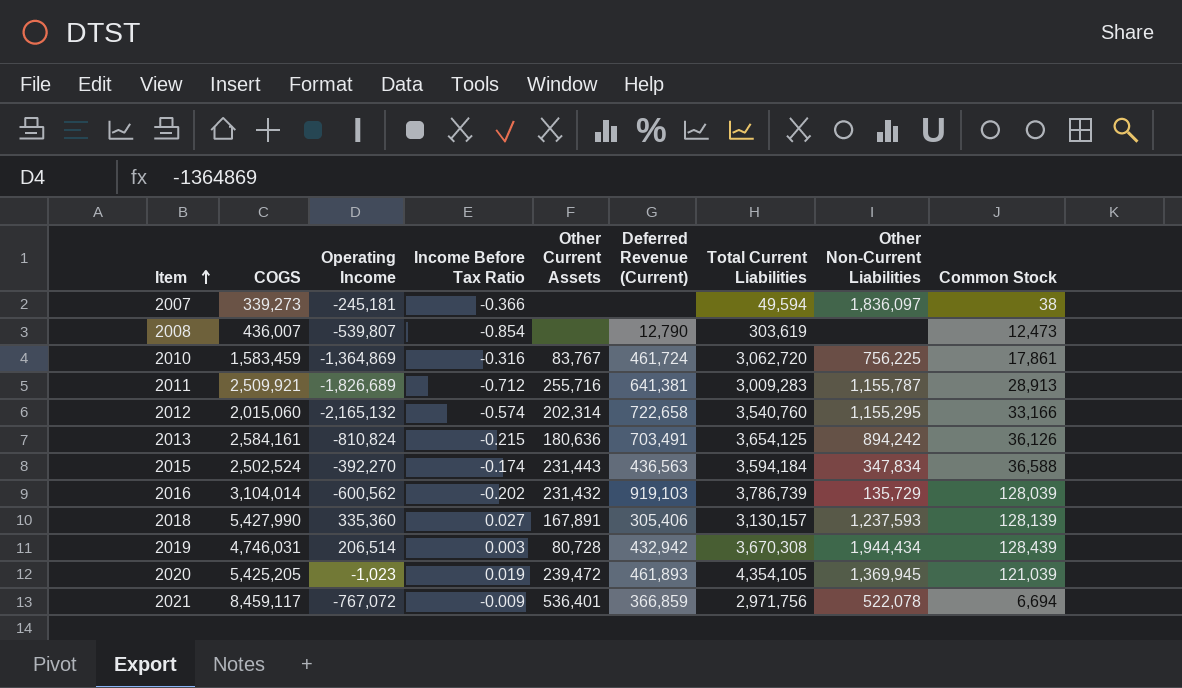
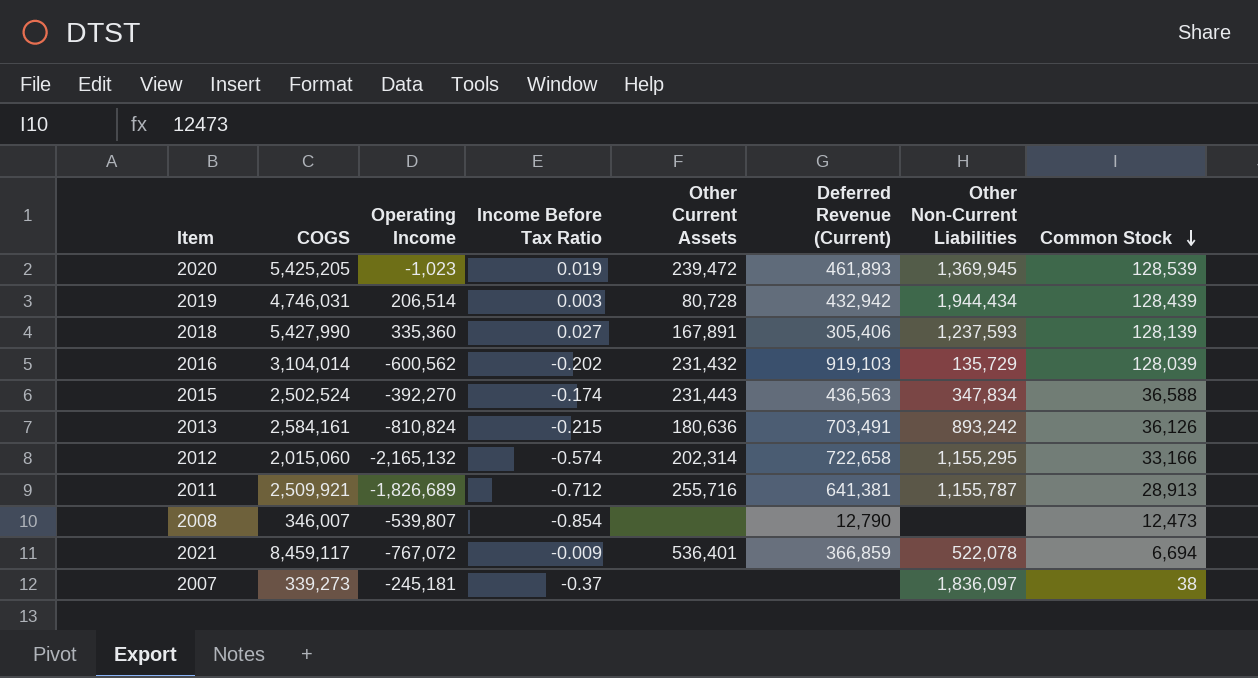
row order: Item ascending -> Common Stock descending
column Total Current Liabilities | position: 7 -> none
row 2010: 1,583,459 | -1,364,869 | -0.316 | 83,767 | 461,724 | 3,062,720 | 756,225 | 17,861 -> none
2020 | Common Stock: 121,039 -> 128,539
2013 | Other Non-Current Liabilities: 894,242 -> 893,242
2008 | COGS: 436,007 -> 346,007
2007 | Income Before Tax Ratio: -0.366 -> -0.37

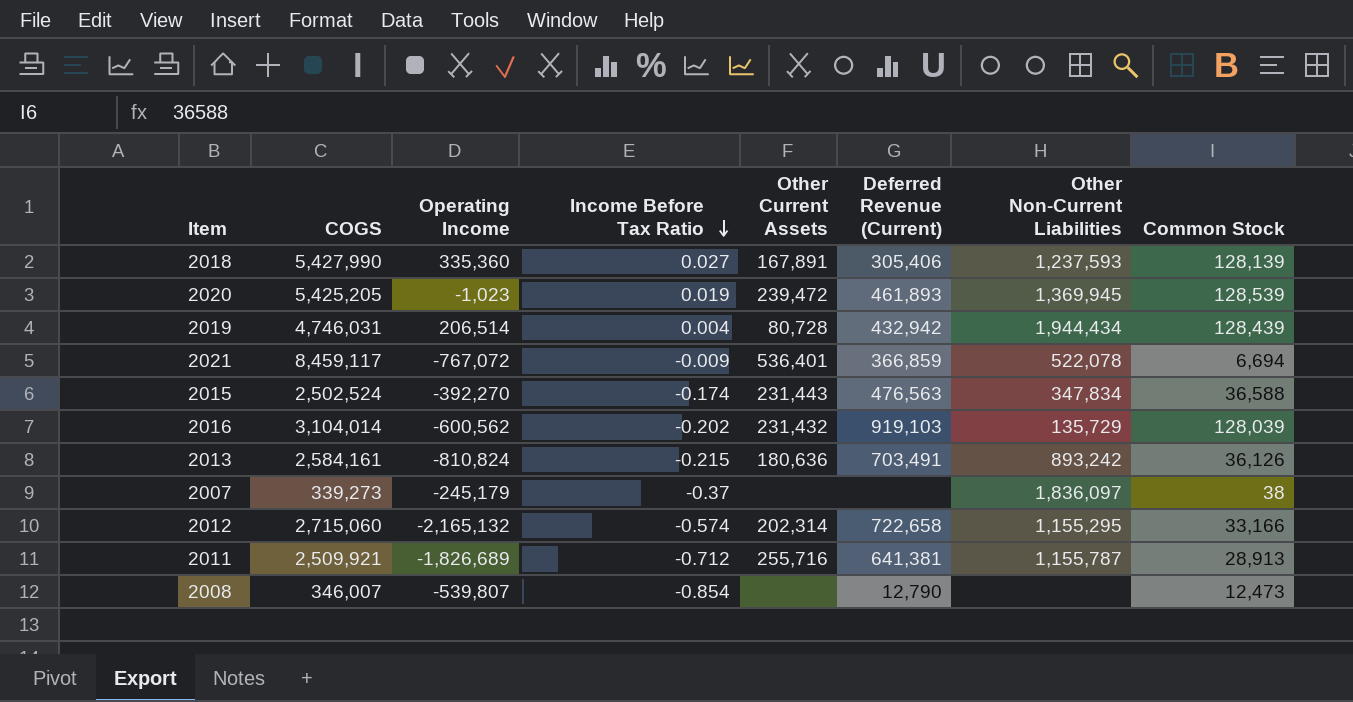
row order: Common Stock descending -> Income Before Tax Ratio descending
2019 | Income Before Tax Ratio: 0.003 -> 0.004
2015 | Deferred Revenue (Current): 436,563 -> 476,563
2007 | Operating Income: -245,181 -> -245,179
2012 | COGS: 2,015,060 -> 2,715,060

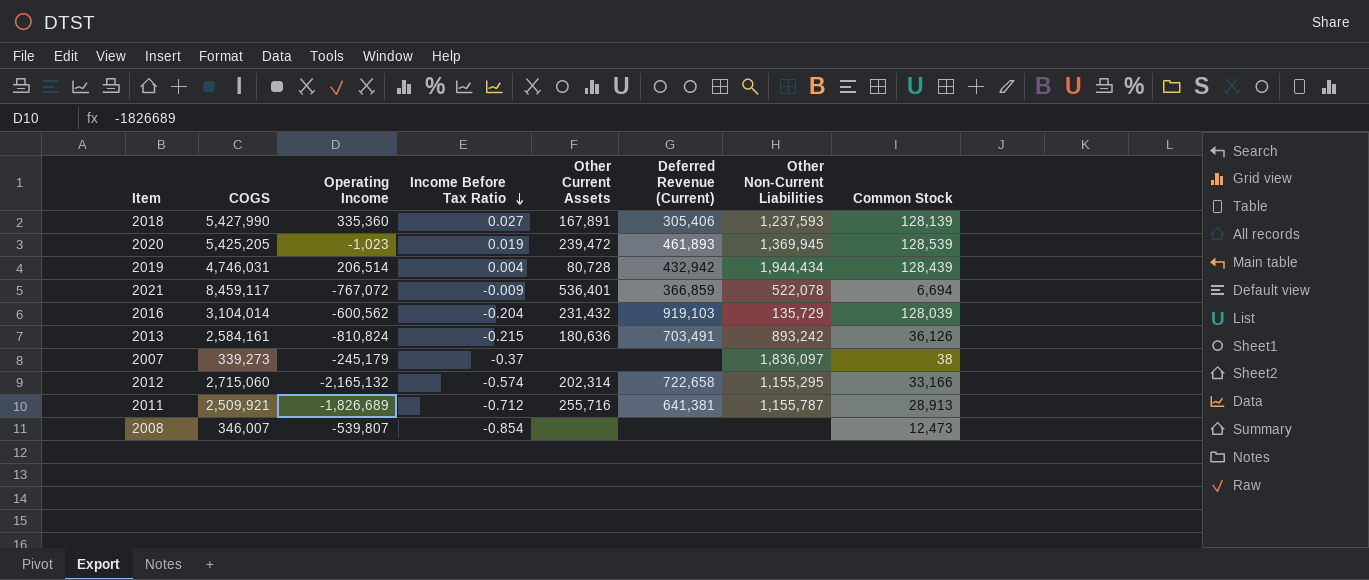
row 2015: 2,502,524 | -392,270 | -0.174 | 231,443 | 476,563 | 347,834 | 36,588 -> none
2016 | Income Before Tax Ratio: -0.202 -> -0.204
2008 | Deferred Revenue (Current): 12,790 -> none

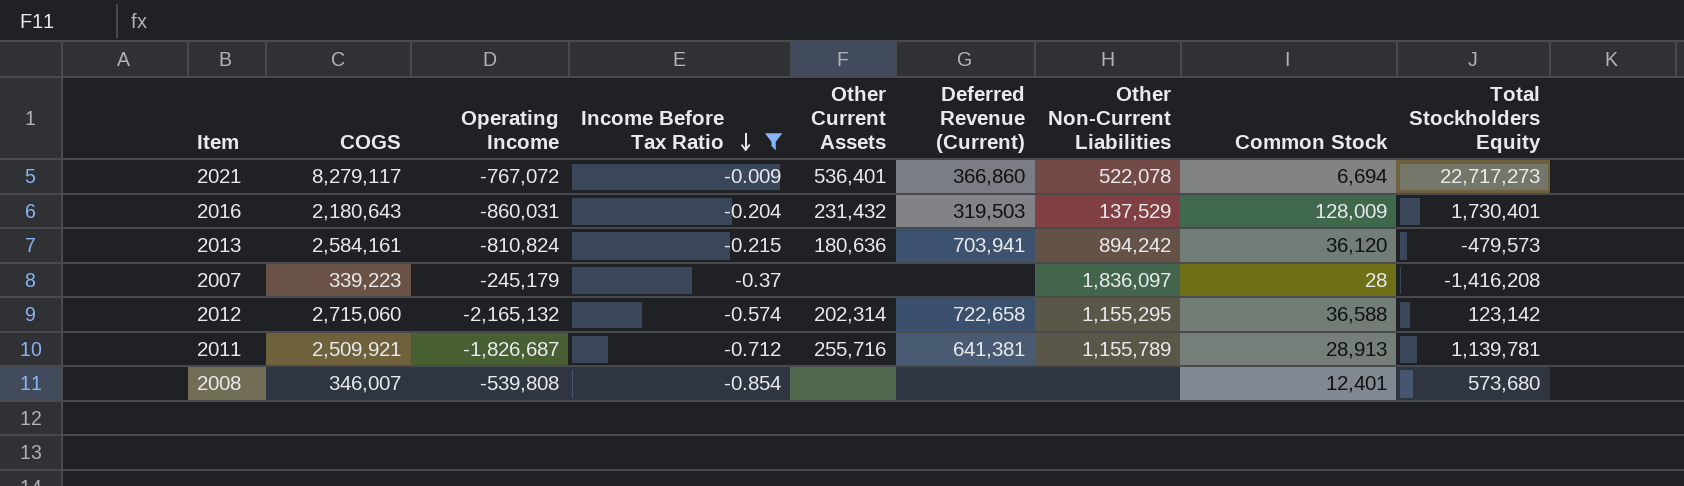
filter: none -> Income Before Tax Ratio <= -0.009
column Total Stockholders Equity | position: none -> 9
2021 | COGS: 8,459,117 -> 8,279,117
2021 | Deferred Revenue (Current): 366,859 -> 366,860
2016 | COGS: 3,104,014 -> 2,180,643
2016 | Operating Income: -600,562 -> -860,031
2016 | Deferred Revenue (Current): 919,103 -> 319,503
2016 | Other Non-Current Liabilities: 135,729 -> 137,529
2016 | Common Stock: 128,039 -> 128,009
2013 | Deferred Revenue (Current): 703,491 -> 703,941
2013 | Other Non-Current Liabilities: 893,242 -> 894,242
2013 | Common Stock: 36,126 -> 36,120
2007 | COGS: 339,273 -> 339,223
2007 | Common Stock: 38 -> 28
2012 | Common Stock: 33,166 -> 36,588
2011 | Operating Income: -1,826,689 -> -1,826,687
2011 | Other Non-Current Liabilities: 1,155,787 -> 1,155,789
2008 | Operating Income: -539,807 -> -539,808
2008 | Common Stock: 12,473 -> 12,401

